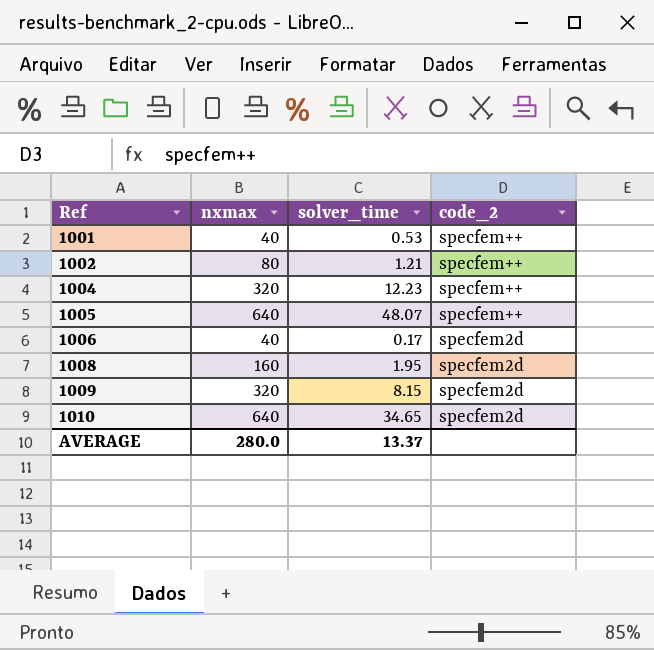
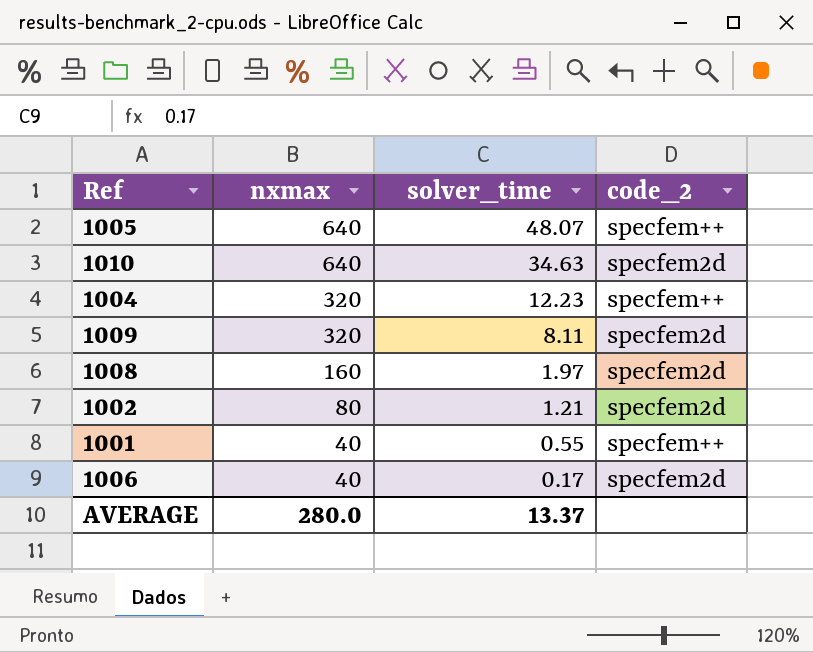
row order: Ref ascending -> nxmax descending
1010 | solver_time: 34.65 -> 34.63
1009 | solver_time: 8.15 -> 8.11
1008 | solver_time: 1.95 -> 1.97
1002 | code_2: specfem++ -> specfem2d
1001 | solver_time: 0.53 -> 0.55

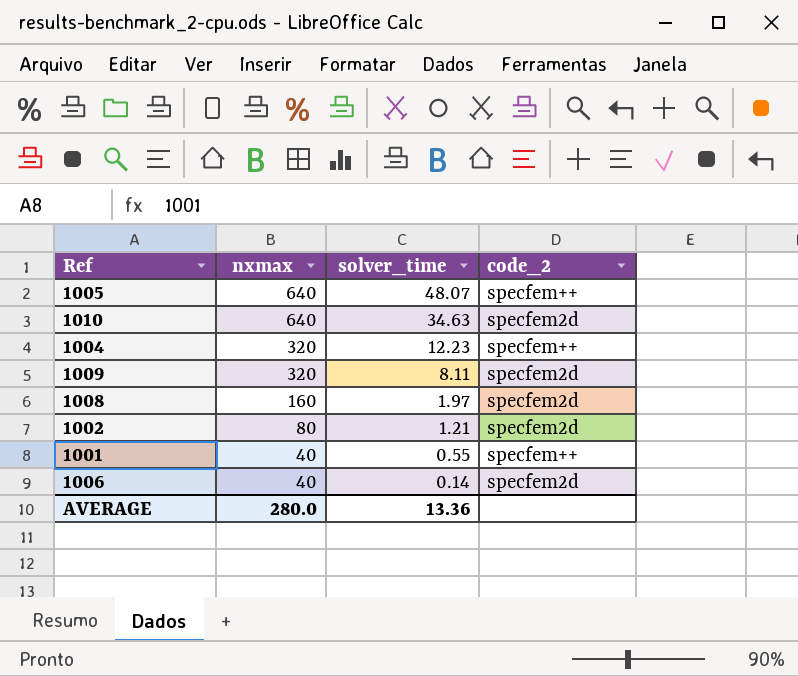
1006 | solver_time: 0.17 -> 0.14
AVERAGE | solver_time: 13.37 -> 13.36

